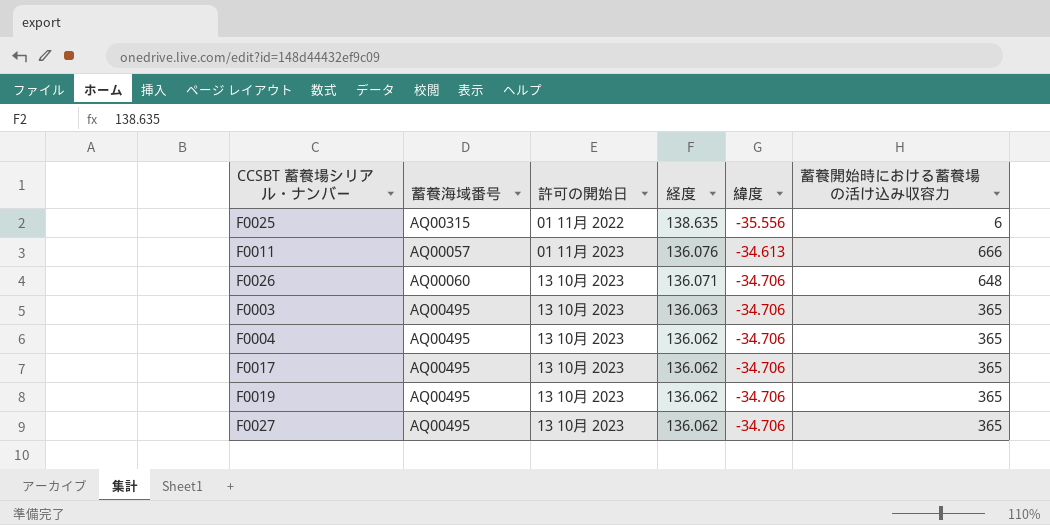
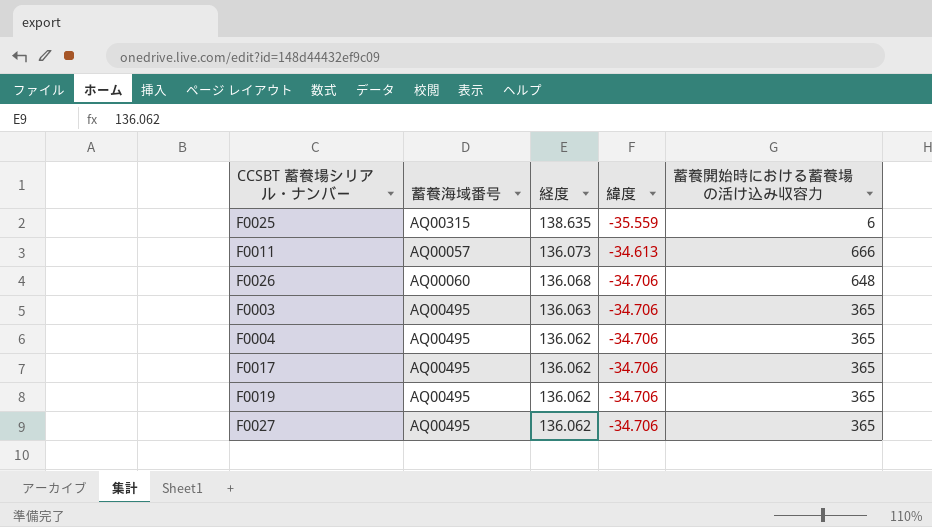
column 許可の開始日 | position: 3 -> none
F0025 | 緯度: -35.556 -> -35.559
F0011 | 経度: 136.076 -> 136.073
F0026 | 経度: 136.071 -> 136.068

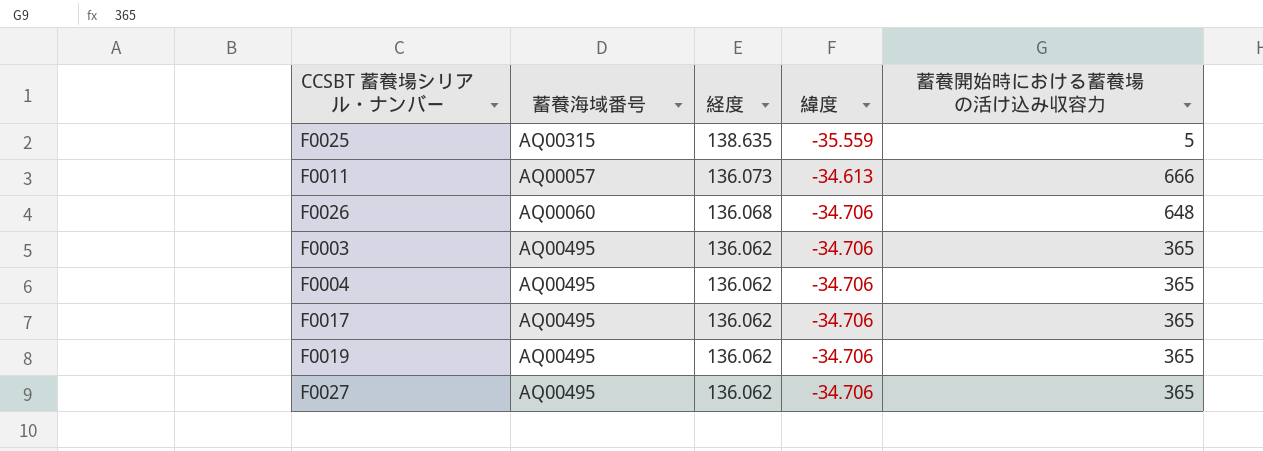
F0025 | 蓄養開始時における蓄養場の活け込み収容力: 6 -> 5
F0003 | 経度: 136.063 -> 136.062

